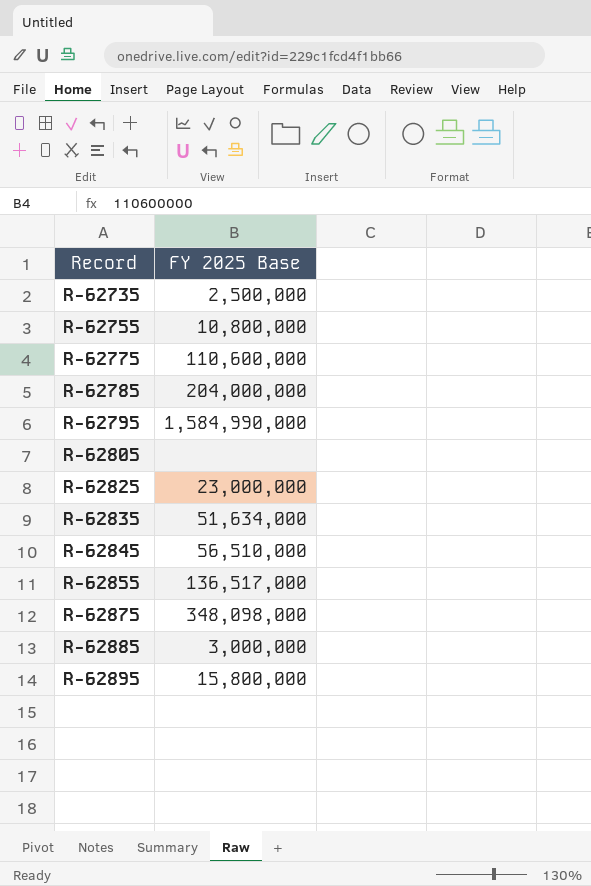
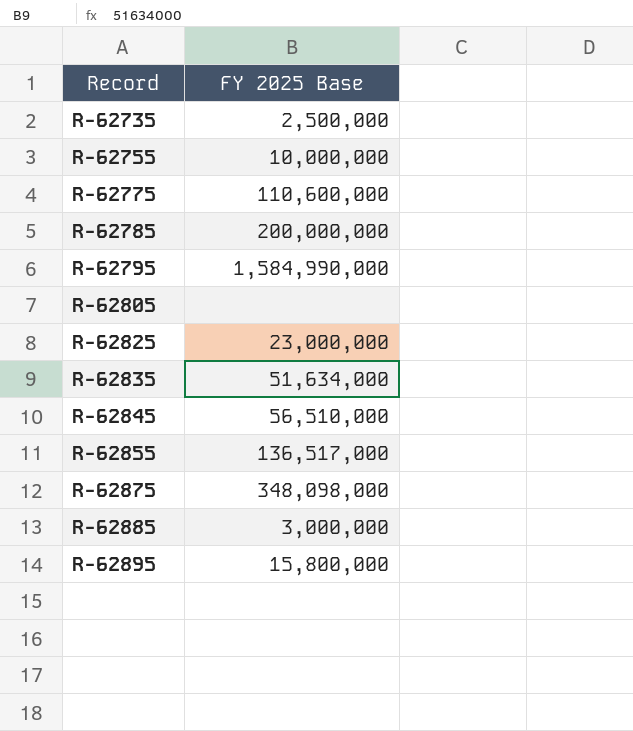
R-62755 | FY 2025 Base: 10,800,000 -> 10,000,000
R-62785 | FY 2025 Base: 204,000,000 -> 200,000,000

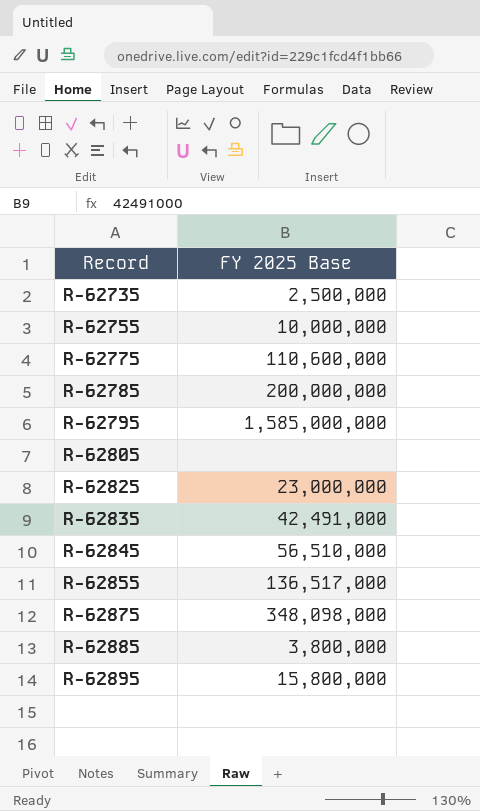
R-62795 | FY 2025 Base: 1,584,990,000 -> 1,585,000,000
R-62835 | FY 2025 Base: 51,634,000 -> 42,491,000
R-62885 | FY 2025 Base: 3,000,000 -> 3,800,000

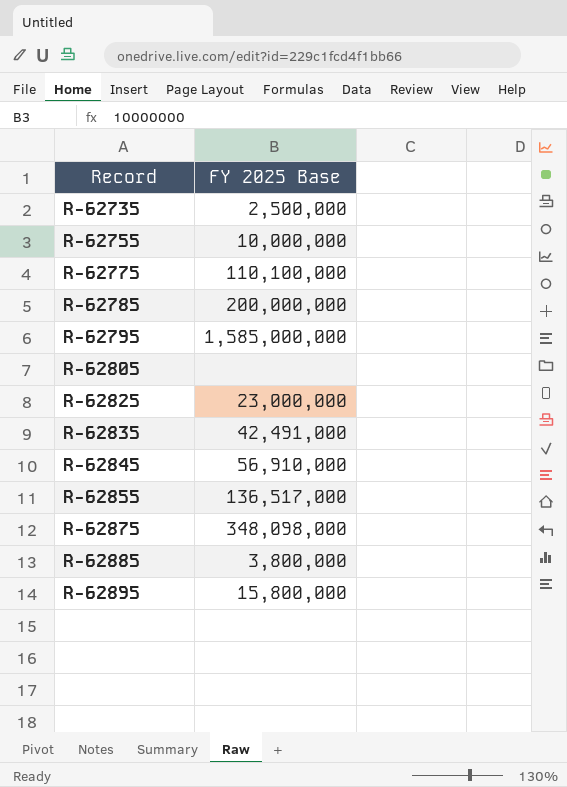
R-62775 | FY 2025 Base: 110,600,000 -> 110,100,000
R-62845 | FY 2025 Base: 56,510,000 -> 56,910,000

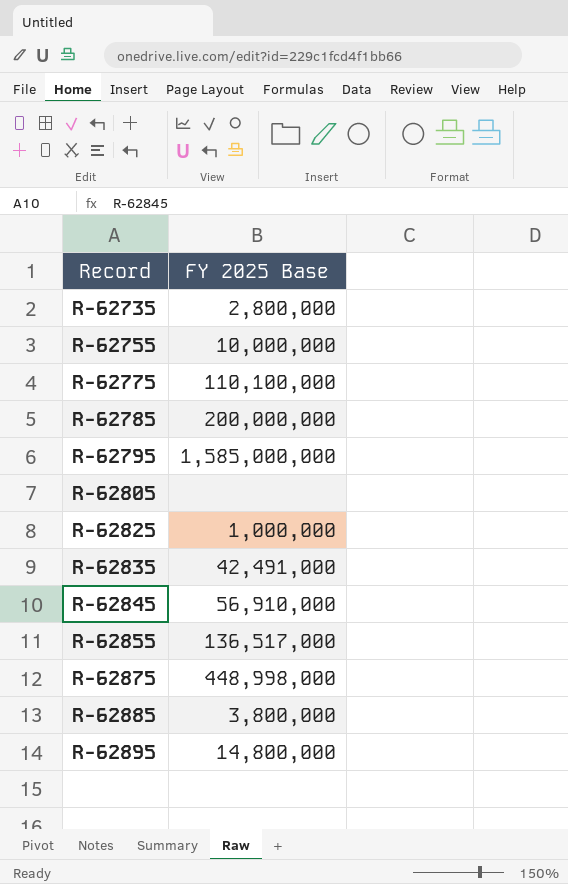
R-62735 | FY 2025 Base: 2,500,000 -> 2,800,000
R-62825 | FY 2025 Base: 23,000,000 -> 1,000,000
R-62875 | FY 2025 Base: 348,098,000 -> 448,998,000
R-62895 | FY 2025 Base: 15,800,000 -> 14,800,000

